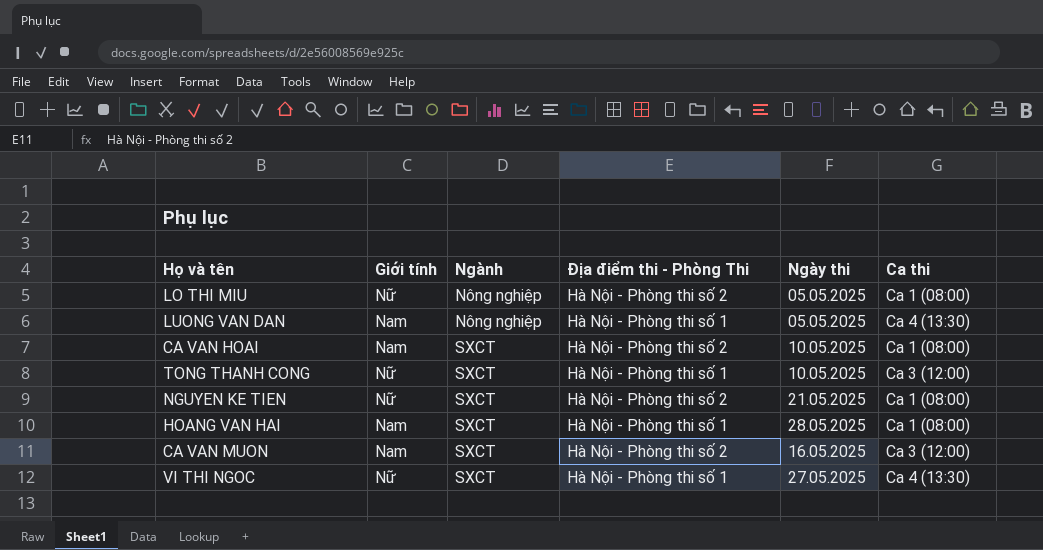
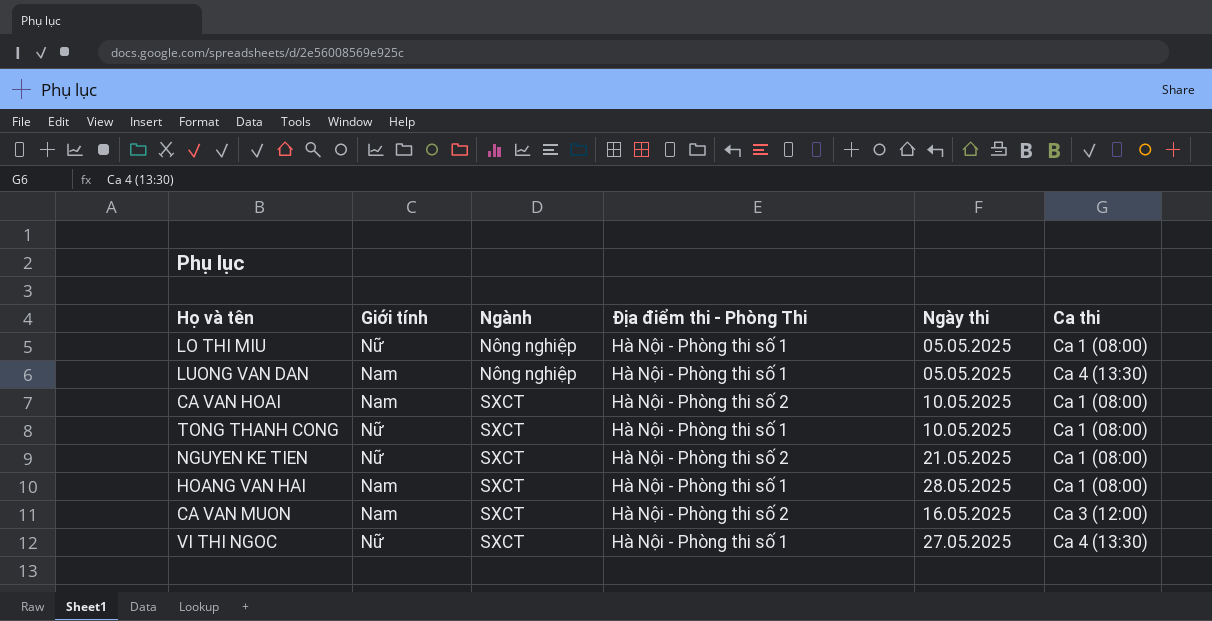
LO THI MIU | Địa điểm thi - Phòng Thi: Hà Nội - Phòng thi số 2 -> Hà Nội - Phòng thi số 1
TONG THANH CONG | Ca thi: Ca 3 (12:00) -> Ca 1 (08:00)

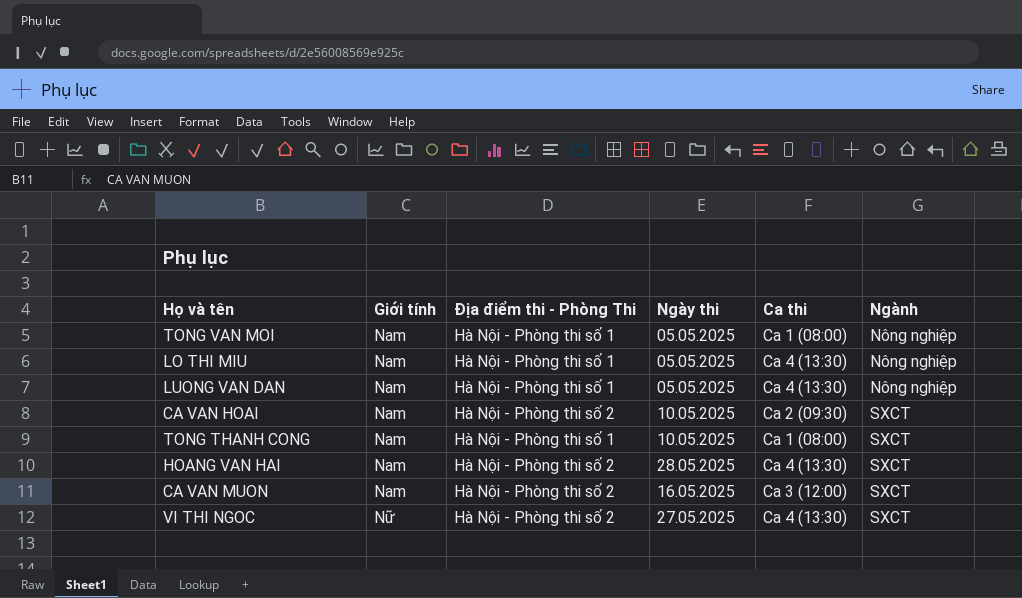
column Ngành | position: 3 -> 6
row NGUYEN KE TIEN: Nữ | SXCT | Hà Nội - Phòng thi số 2 | 21.05.2025 | Ca 1 (08:00) -> none
row TONG VAN MOI: none -> Nam | Hà Nội - Phòng thi số 1 | 05.05.2025 | Ca 1 (08:00) | Nông nghiệp
LO THI MIU | Giới tính: Nữ -> Nam
LO THI MIU | Ca thi: Ca 1 (08:00) -> Ca 4 (13:30)
CA VAN HOAI | Ca thi: Ca 1 (08:00) -> Ca 2 (09:30)
TONG THANH CONG | Giới tính: Nữ -> Nam
HOANG VAN HAI | Địa điểm thi - Phòng Thi: Hà Nội - Phòng thi số 1 -> Hà Nội - Phòng thi số 2
HOANG VAN HAI | Ca thi: Ca 1 (08:00) -> Ca 4 (13:30)
VI THI NGOC | Địa điểm thi - Phòng Thi: Hà Nội - Phòng thi số 1 -> Hà Nội - Phòng thi số 2

